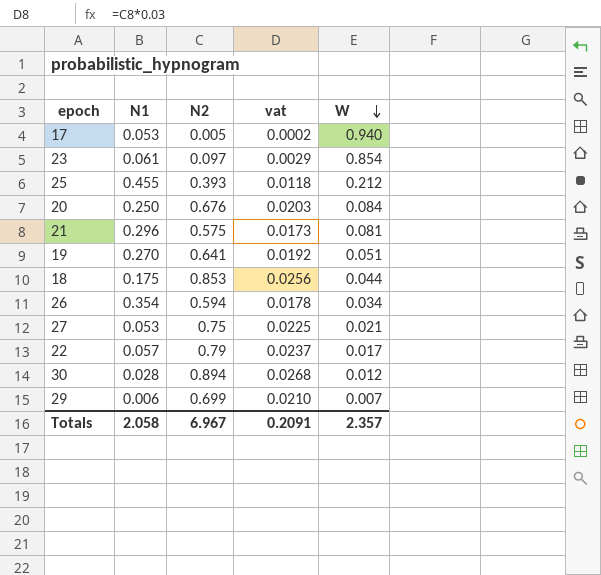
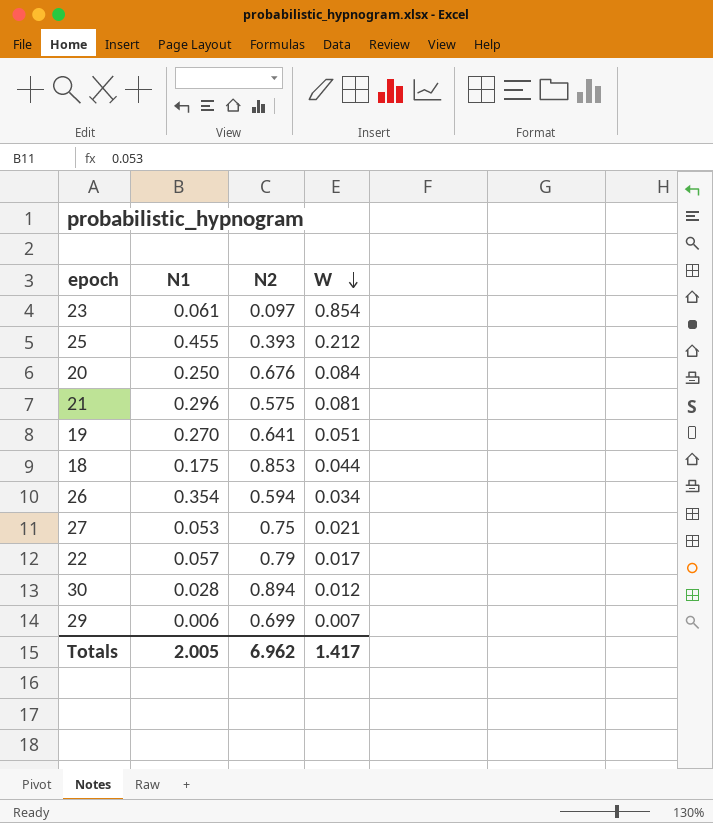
column vat | formula: [N2] * 0.03 -> none
row 17: 0.053 | 0.005 | 0.0002 | 0.940 -> none
Totals | N1: 2.058 -> 2.005
Totals | N2: 6.967 -> 6.962
Totals | W: 2.357 -> 1.417

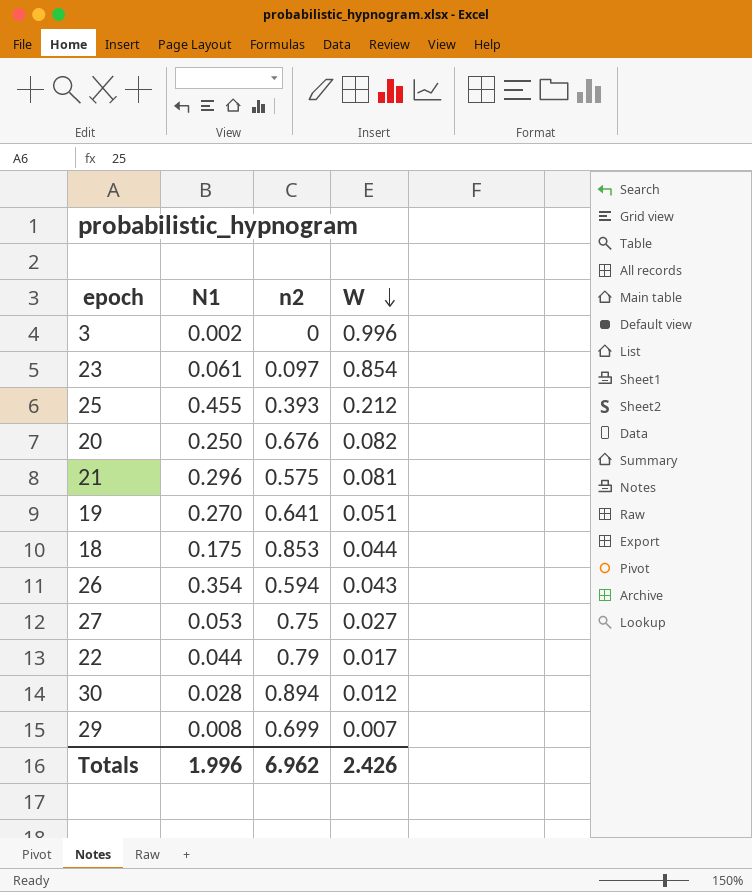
column name: N2 -> n2
row 3: none -> 0.002 | 0 | 0.996
20 | W: 0.084 -> 0.082
26 | W: 0.034 -> 0.043
27 | W: 0.021 -> 0.027
22 | N1: 0.057 -> 0.044
29 | N1: 0.006 -> 0.008
Totals | N1: 2.005 -> 1.996
Totals | W: 1.417 -> 2.426

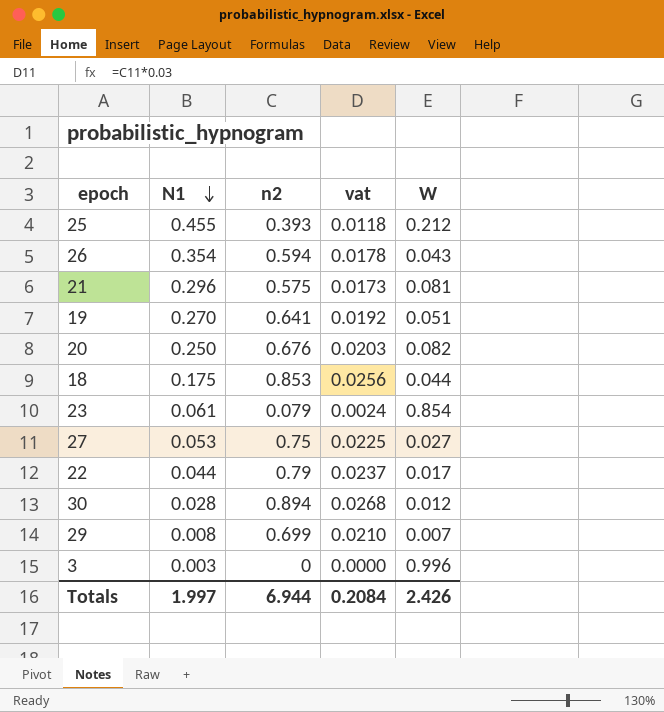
row order: W descending -> N1 descending
column vat | formula: none -> [n2] * 0.03
23 | n2: 0.097 -> 0.079
3 | N1: 0.002 -> 0.003
Totals | N1: 1.996 -> 1.997
Totals | n2: 6.962 -> 6.944

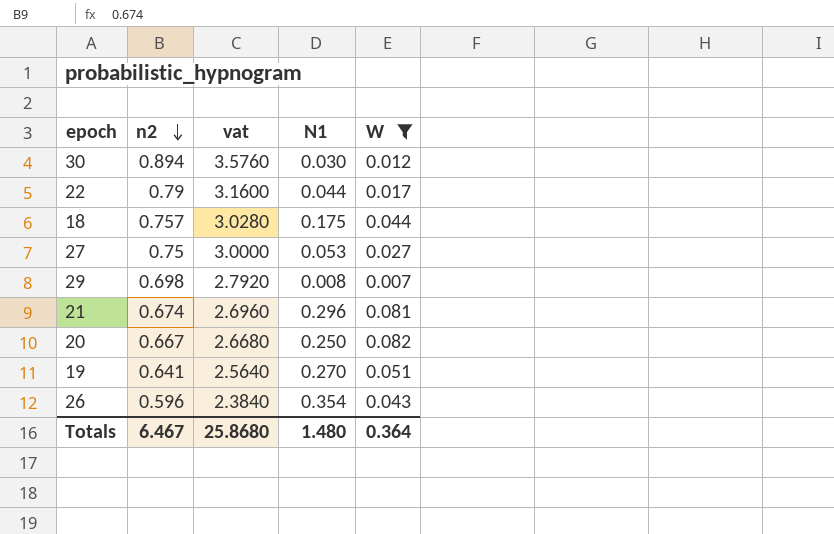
filter: none -> W <= 0.082
row order: N1 descending -> n2 descending
column vat | formula: [n2] * 0.03 -> [n2] * 4
column N1 | position: 2 -> 4
30 | N1: 0.028 -> 0.030
18 | n2: 0.853 -> 0.757
29 | n2: 0.699 -> 0.698
21 | n2: 0.575 -> 0.674
20 | n2: 0.676 -> 0.667
26 | n2: 0.594 -> 0.596
Totals | n2: 6.944 -> 6.467
Totals | vat: 0.2084 -> 25.8680
Totals | N1: 1.997 -> 1.480
Totals | W: 2.426 -> 0.364

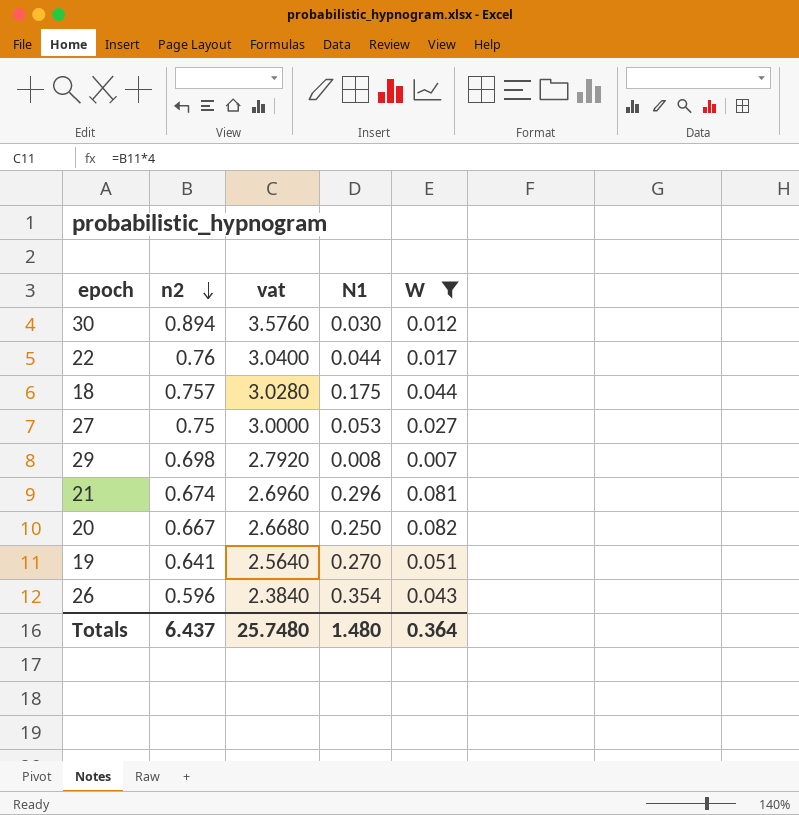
22 | n2: 0.79 -> 0.76
22 | vat: 3.1600 -> 3.0400
Totals | n2: 6.467 -> 6.437
Totals | vat: 25.8680 -> 25.7480

